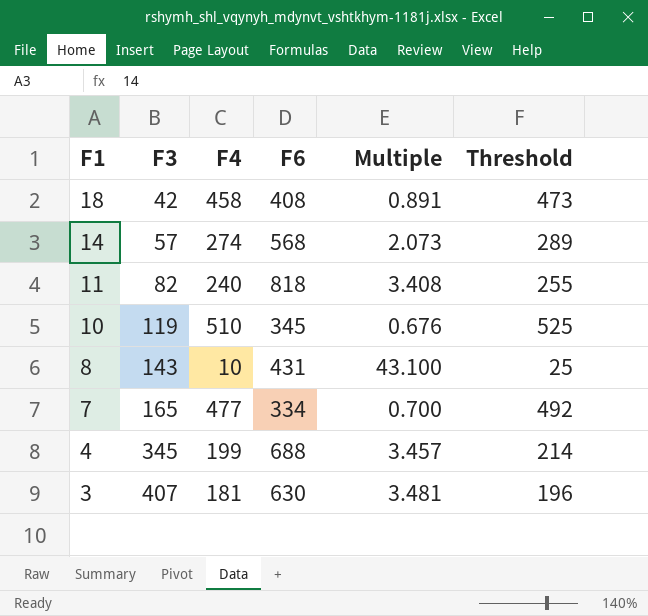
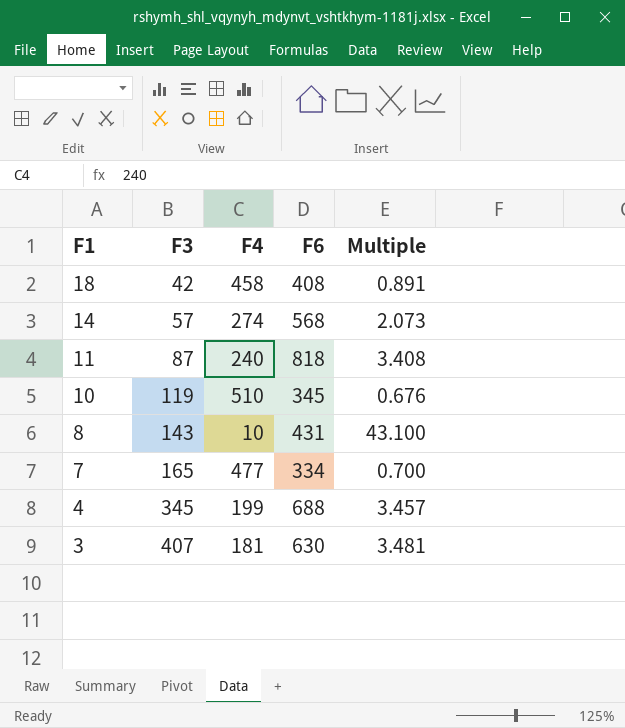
column Threshold | formula: [F4] + 15 -> none
11 | F3: 82 -> 87

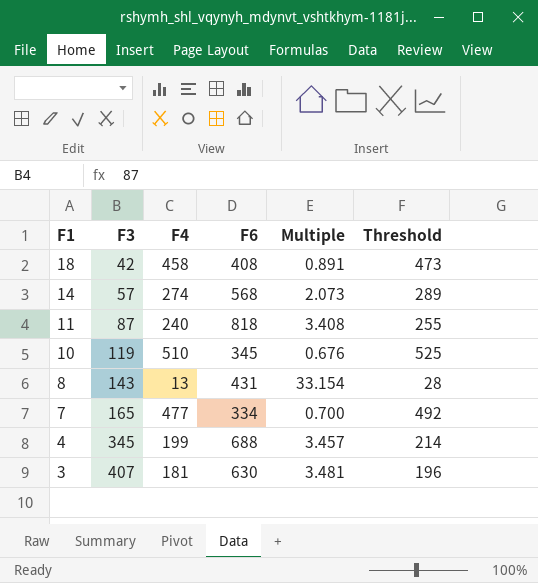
column Threshold | formula: none -> [F4] + 15
8 | F4: 10 -> 13
8 | Multiple: 43.100 -> 33.154

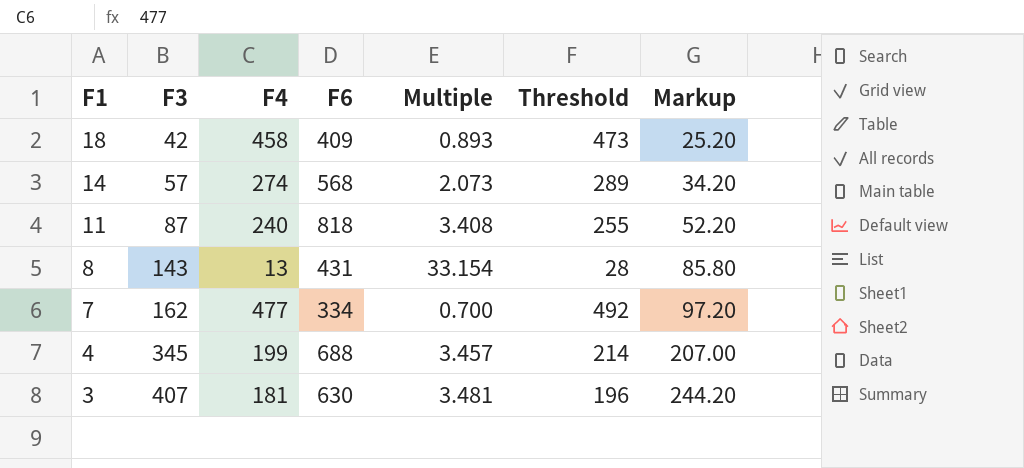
column Markup | formula: none -> [F3] * 0.6
row 10: 119 | 510 | 345 | 0.676 | 525 -> none
18 | F6: 408 -> 409
18 | Multiple: 0.891 -> 0.893
7 | F3: 165 -> 162

